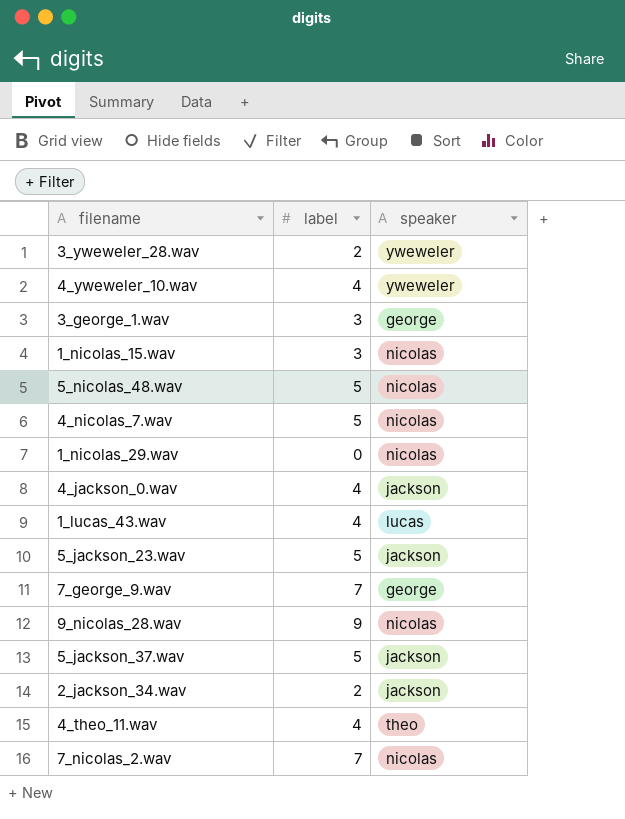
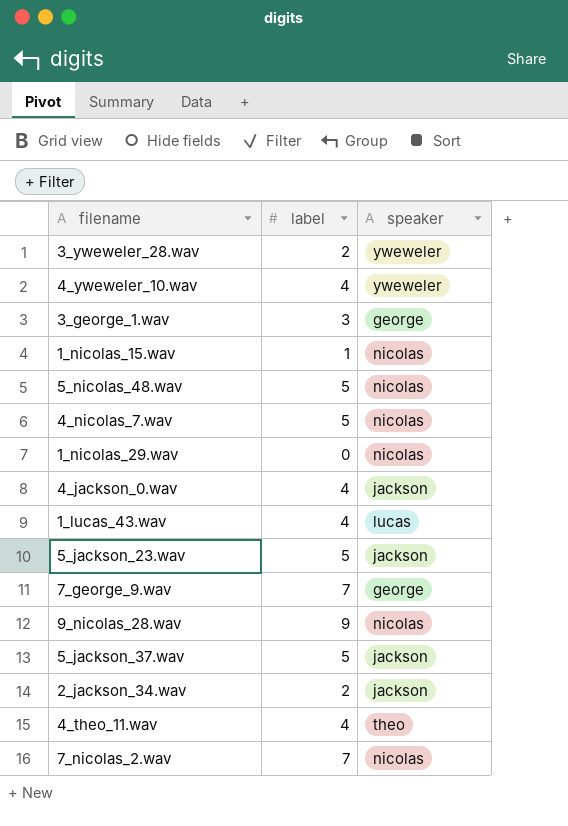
1_nicolas_15.wav | label: 3 -> 1

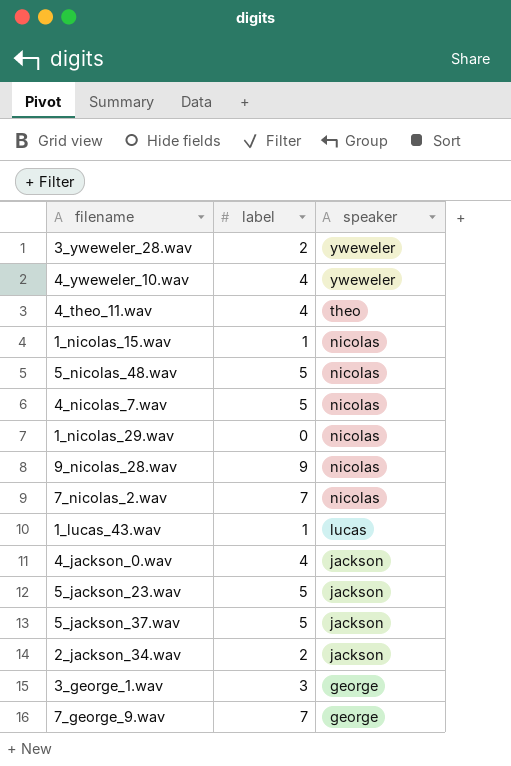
row order: none -> speaker descending
1_lucas_43.wav | label: 4 -> 1

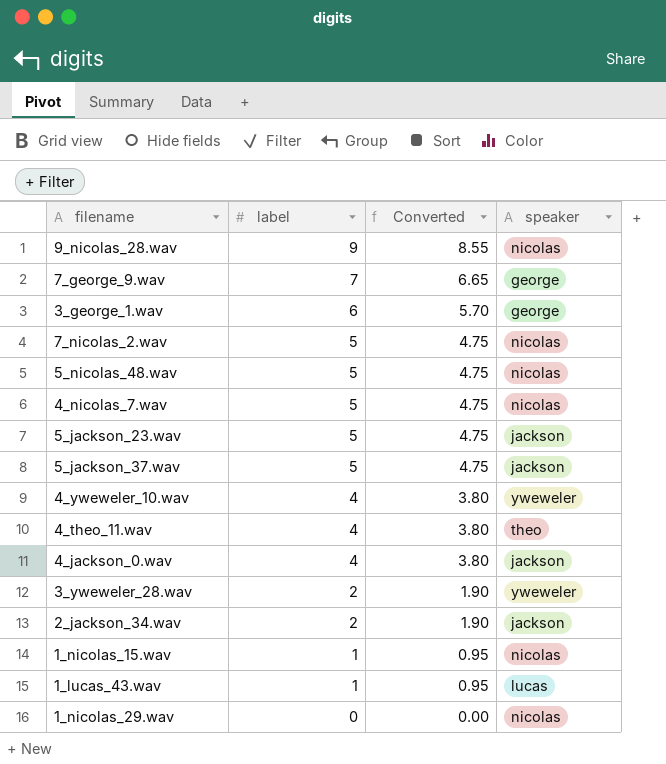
row order: speaker descending -> label descending
column Converted | formula: none -> [label] * 0.95
3_george_1.wav | label: 3 -> 6
7_nicolas_2.wav | label: 7 -> 5

